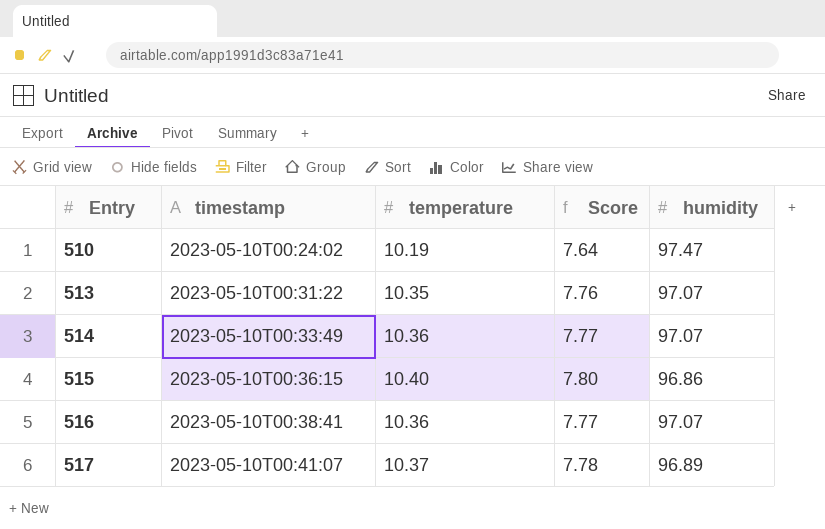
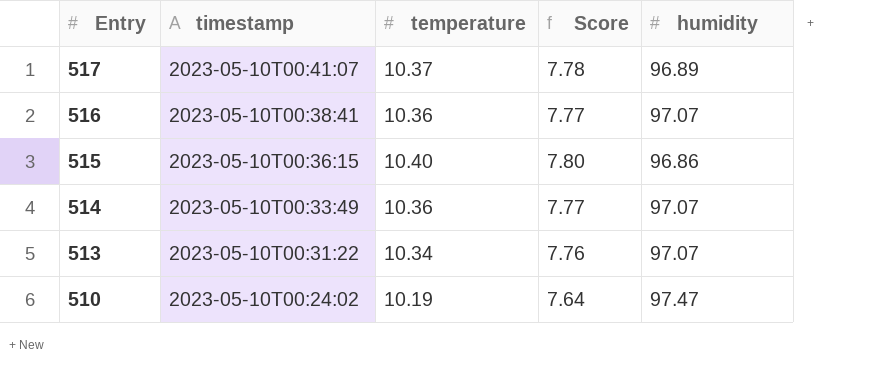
row order: Entry ascending -> Entry descending
513 | temperature: 10.35 -> 10.34

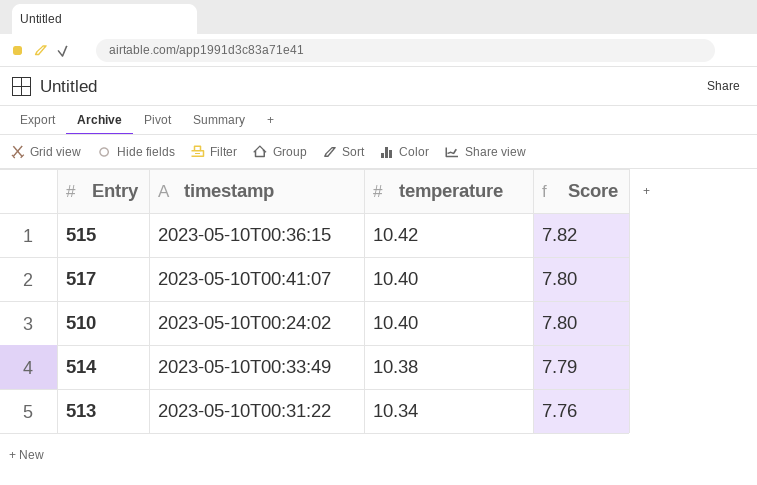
row order: Entry descending -> temperature descending
column humidity | position: 5 -> none
row 516: 2023-05-10T00:38:41 | 10.36 | 7.77 | 97.07 -> none
515 | temperature: 10.40 -> 10.42
515 | Score: 7.80 -> 7.82
517 | temperature: 10.37 -> 10.40
517 | Score: 7.78 -> 7.80
510 | temperature: 10.19 -> 10.40
510 | Score: 7.64 -> 7.80
514 | temperature: 10.36 -> 10.38
514 | Score: 7.77 -> 7.79

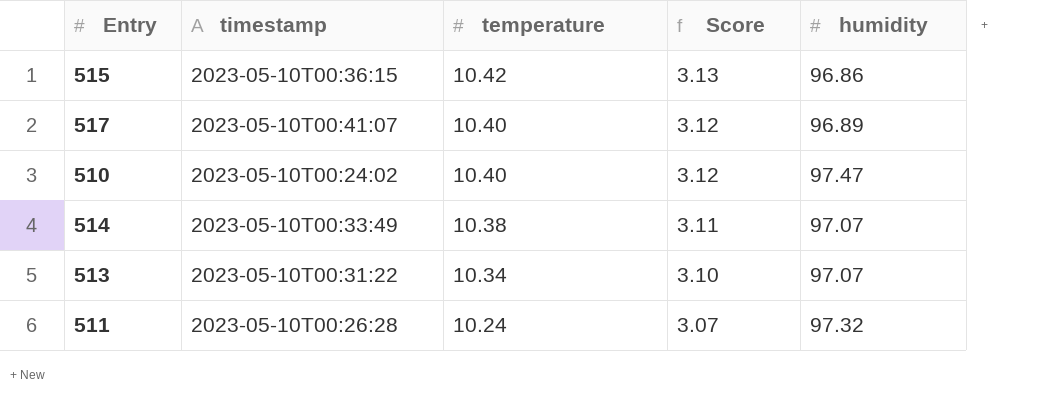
column Score | formula: [temperature] * 0.75 -> [temperature] * 0.3
column humidity | position: none -> 5
row 511: none -> 2023-05-10T00:26:28 | 10.24 | 3.07 | 97.32

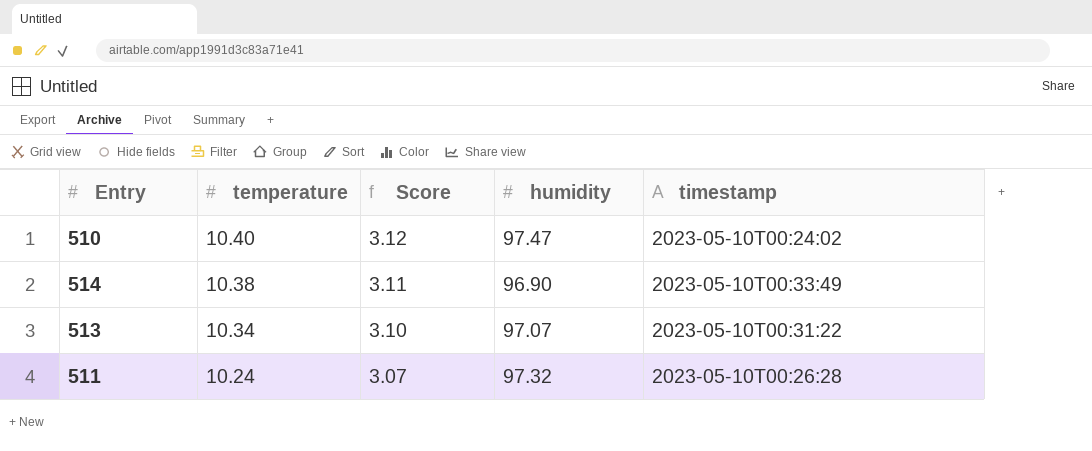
column timestamp | position: 2 -> 5
row 515: 2023-05-10T00:36:15 | 10.42 | 3.13 | 96.86 -> none
row 517: 2023-05-10T00:41:07 | 10.40 | 3.12 | 96.89 -> none
514 | humidity: 97.07 -> 96.90

